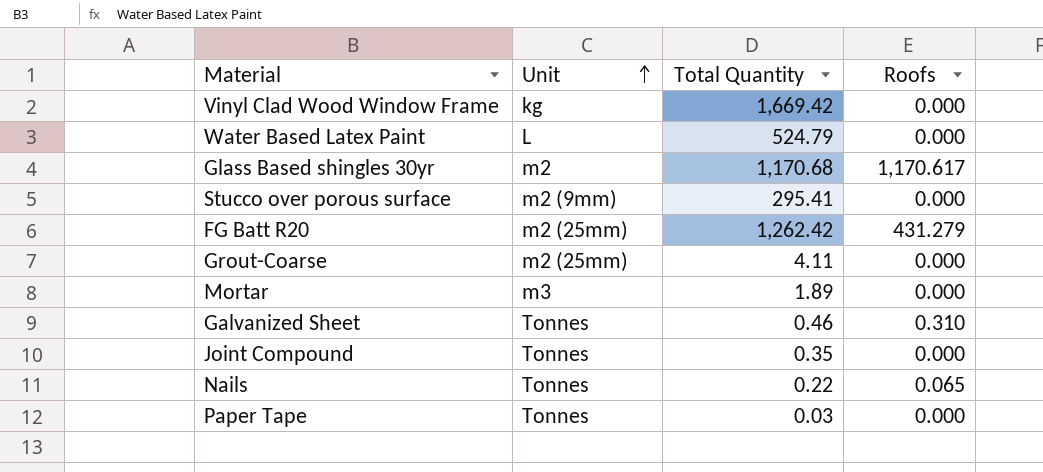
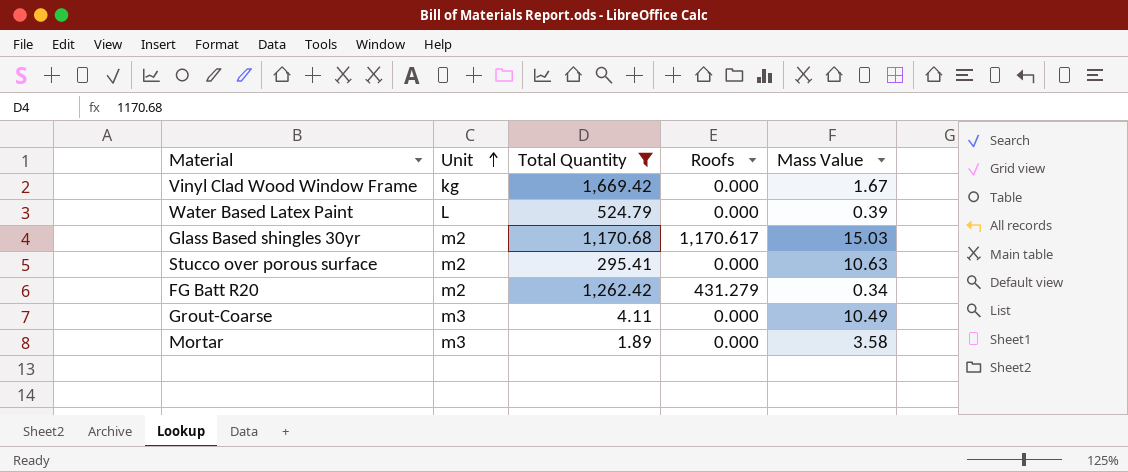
filter: none -> Total Quantity >= 1.89
column Mass Value | position: none -> 5
Stucco over porous surface | Unit: m2 (9mm) -> m2
FG Batt R20 | Unit: m2 (25mm) -> m2
Grout-Coarse | Unit: m2 (25mm) -> m3

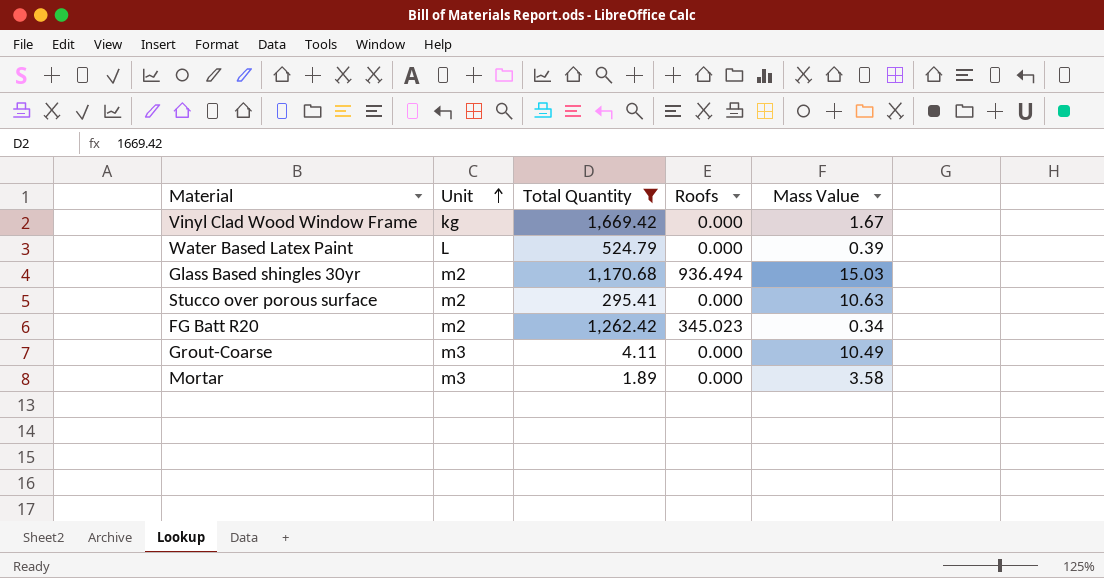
Glass Based shingles 30yr | Roofs: 1,170.617 -> 936.494
FG Batt R20 | Roofs: 431.279 -> 345.023

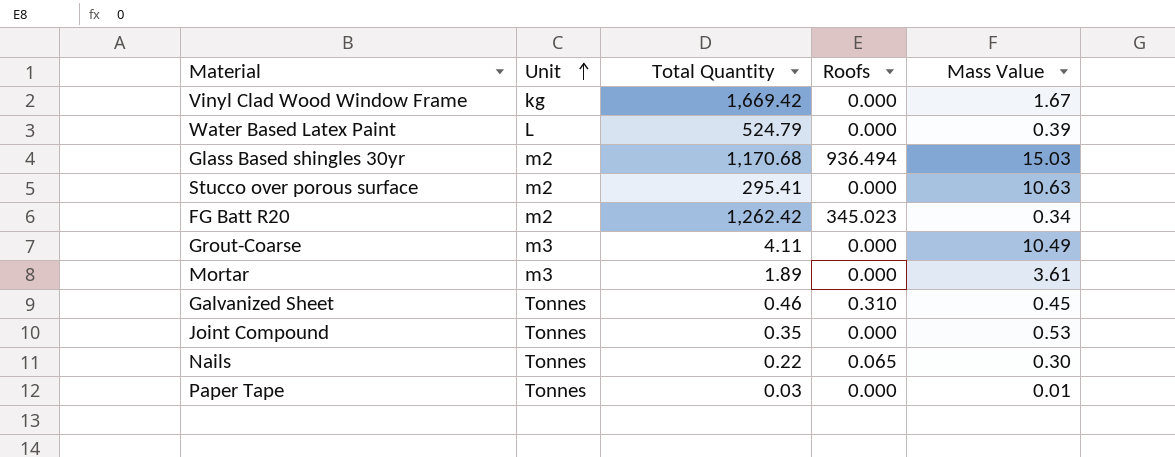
filter: Total Quantity >= 1.89 -> none
Mortar | Mass Value: 3.58 -> 3.61

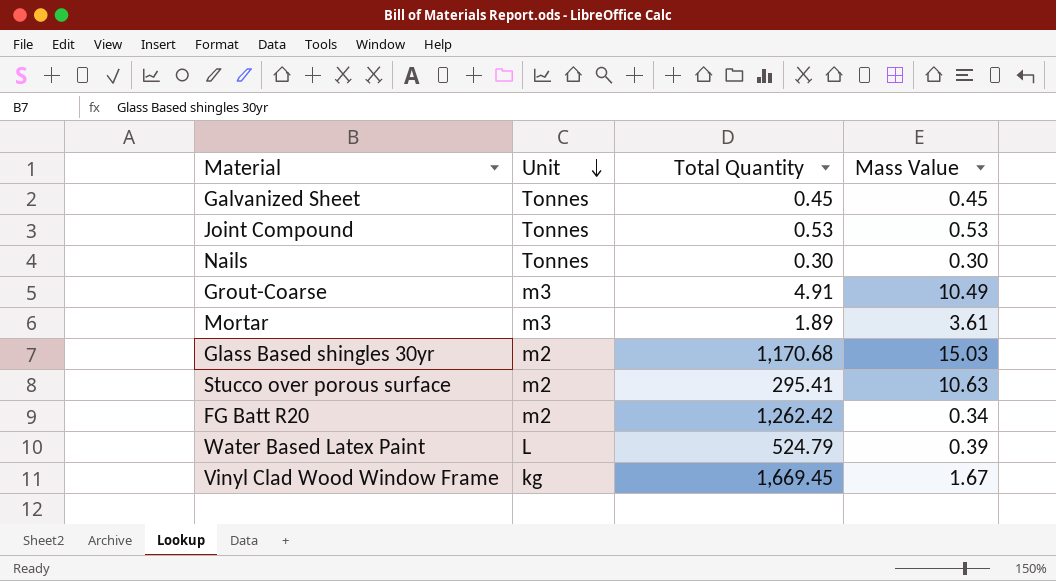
row order: Unit ascending -> Unit descending
column Roofs | position: 4 -> none
row Paper Tape: Tonnes | 0.03 | 0.000 | 0.01 -> none
Galvanized Sheet | Total Quantity: 0.46 -> 0.45
Joint Compound | Total Quantity: 0.35 -> 0.53
Nails | Total Quantity: 0.22 -> 0.30
Grout-Coarse | Total Quantity: 4.11 -> 4.91
Vinyl Clad Wood Window Frame | Total Quantity: 1,669.42 -> 1,669.45

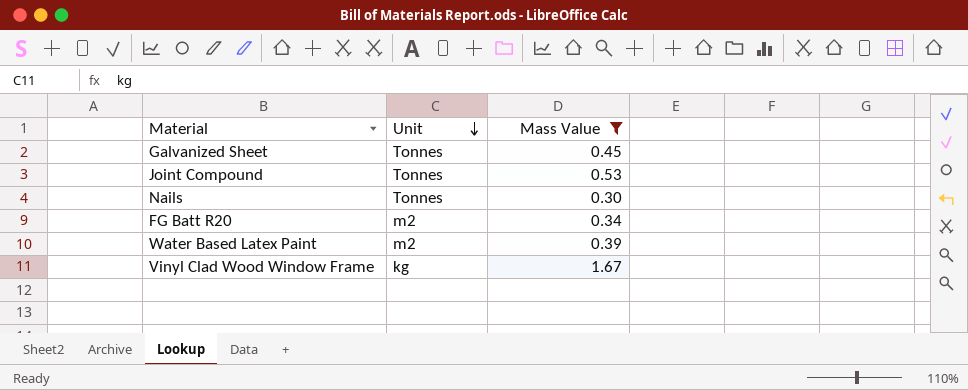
filter: none -> Mass Value <= 1.67
column Total Quantity | position: 3 -> none
Water Based Latex Paint | Unit: L -> m2

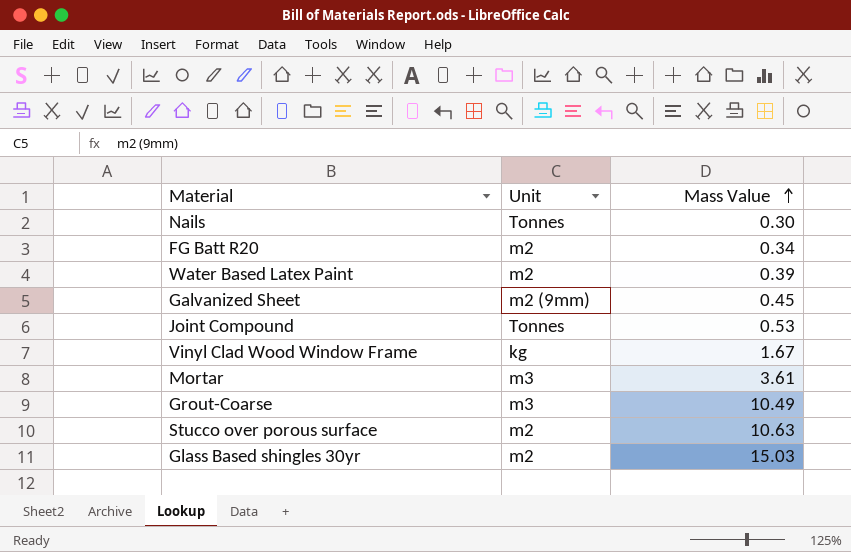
filter: Mass Value <= 1.67 -> none
row order: Unit descending -> Mass Value ascending
Galvanized Sheet | Unit: Tonnes -> m2 (9mm)

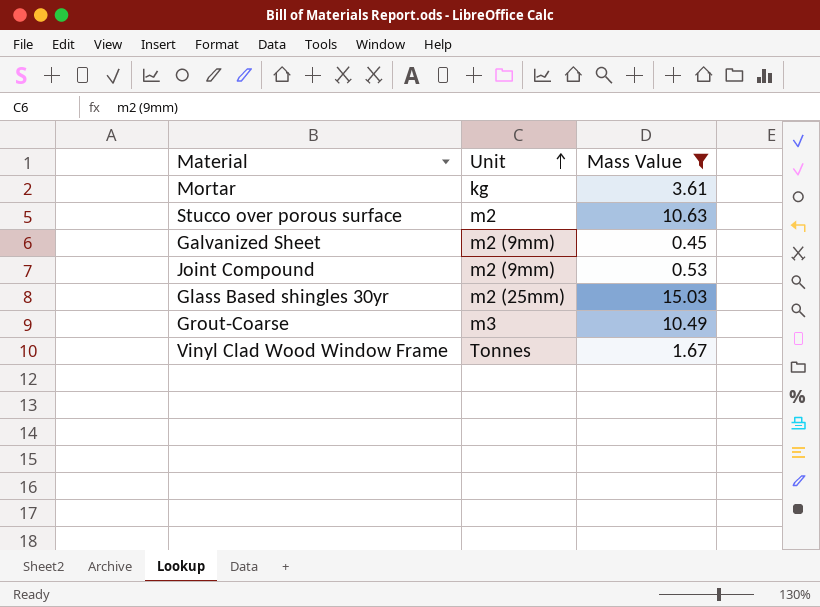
filter: none -> Mass Value >= 0.45
row order: Mass Value ascending -> Unit ascending
Mortar | Unit: m3 -> kg
Joint Compound | Unit: Tonnes -> m2 (9mm)
Glass Based shingles 30yr | Unit: m2 -> m2 (25mm)
Vinyl Clad Wood Window Frame | Unit: kg -> Tonnes

